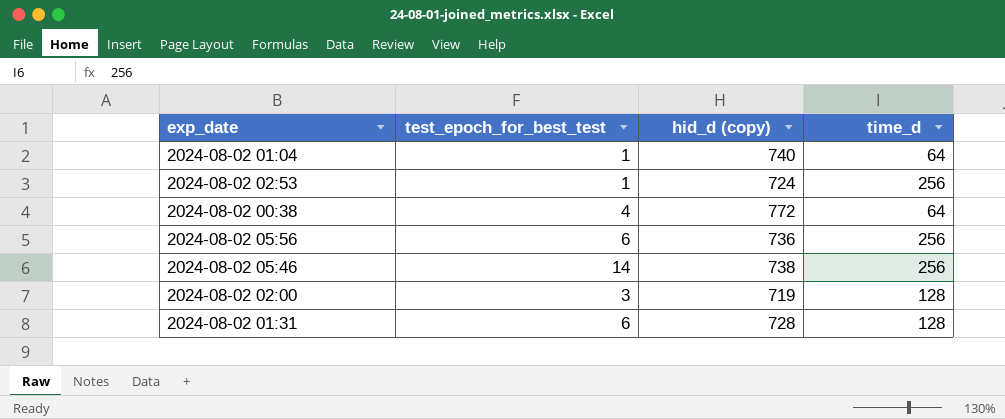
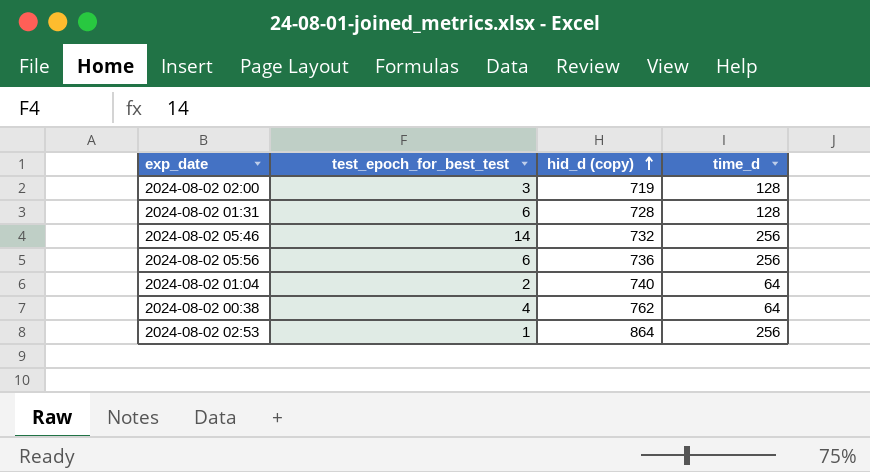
row order: none -> hid_d (copy) ascending
2024-08-02 05:46 | hid_d (copy): 738 -> 732
2024-08-02 01:04 | test_epoch_for_best_test: 1 -> 2
2024-08-02 00:38 | hid_d (copy): 772 -> 762
2024-08-02 02:53 | hid_d (copy): 724 -> 864

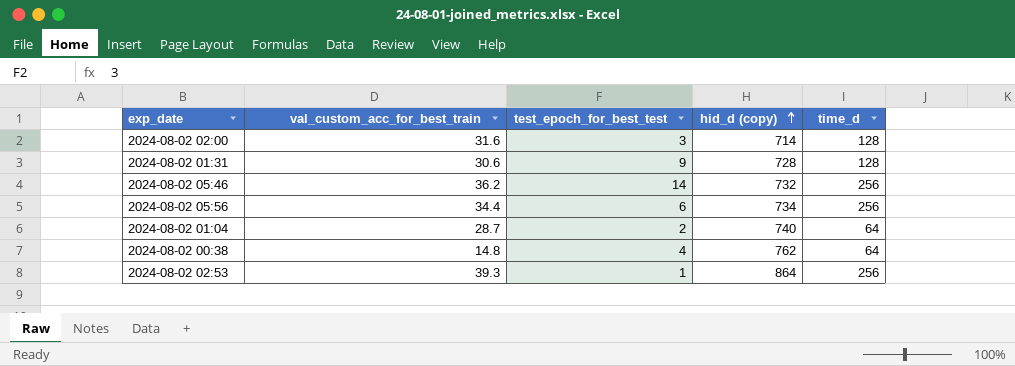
column val_custom_acc_for_best_train | position: none -> 2
2024-08-02 02:00 | hid_d (copy): 719 -> 714
2024-08-02 01:31 | test_epoch_for_best_test: 6 -> 9
2024-08-02 05:56 | hid_d (copy): 736 -> 734

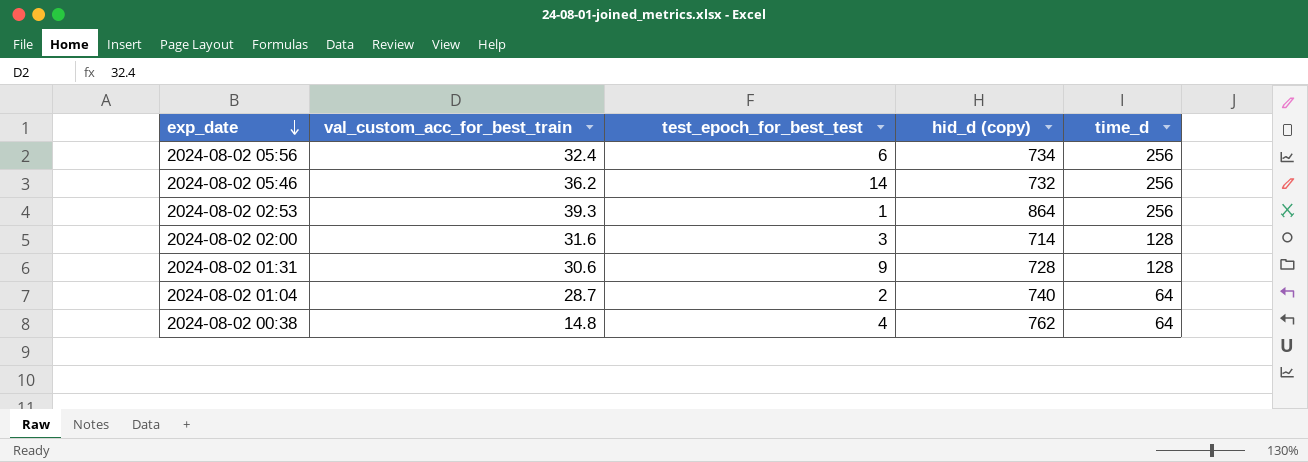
row order: hid_d (copy) ascending -> exp_date descending
2024-08-02 05:56 | val_custom_acc_for_best_train: 34.4 -> 32.4

